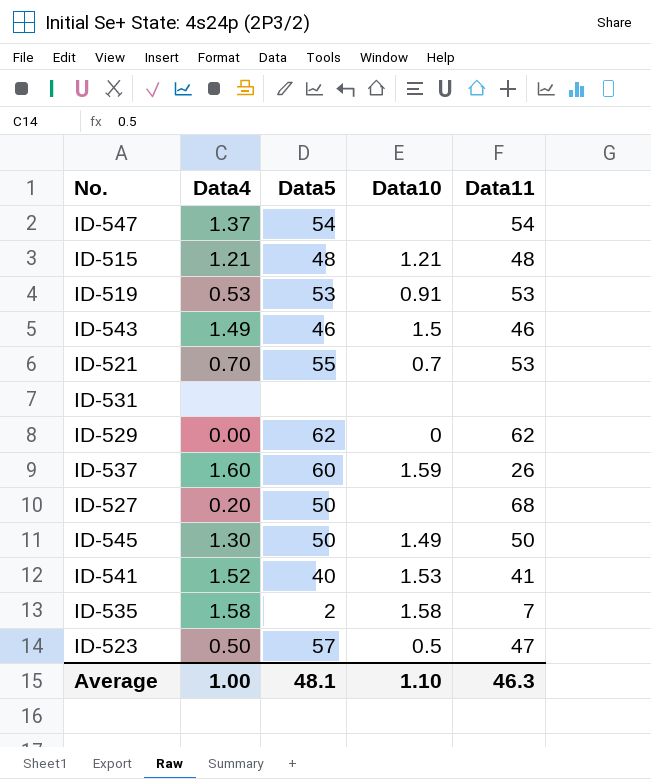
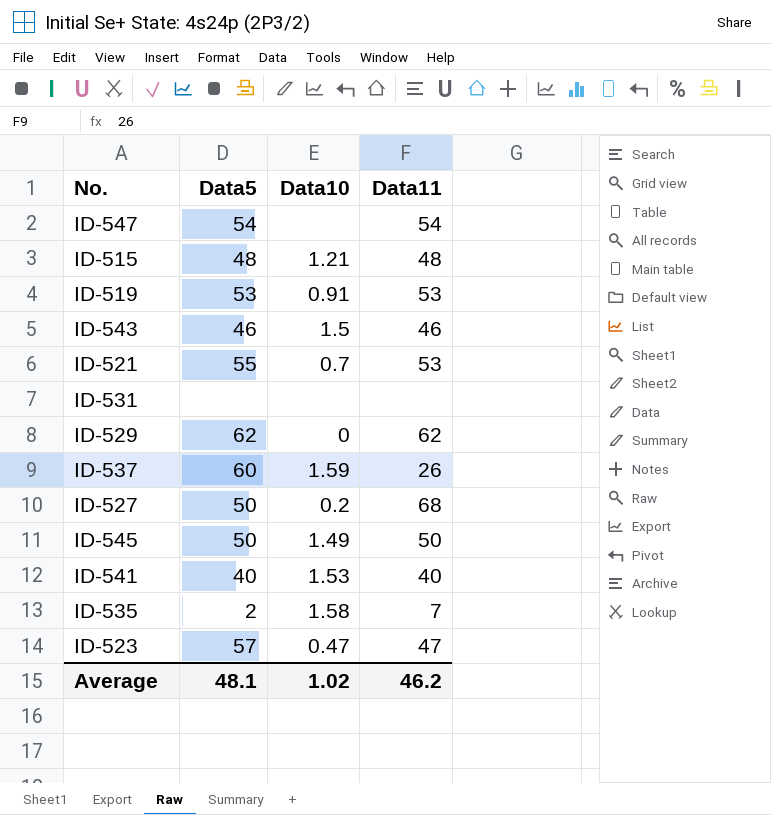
column Data4 | position: 2 -> none
ID-527 | Data10: none -> 0.2
ID-541 | Data11: 41 -> 40
ID-523 | Data10: 0.5 -> 0.47
Average | Data10: 1.10 -> 1.02
Average | Data11: 46.3 -> 46.2

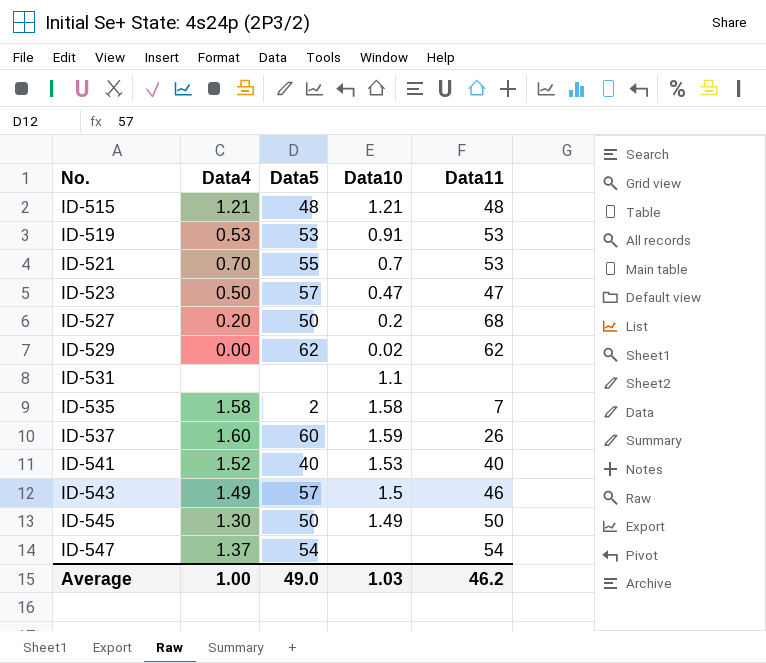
row order: none -> No. ascending
column Data4 | position: none -> 2
ID-529 | Data10: 0 -> 0.02
ID-531 | Data10: none -> 1.1
ID-543 | Data5: 46 -> 57
Average | Data5: 48.1 -> 49.0
Average | Data10: 1.02 -> 1.03

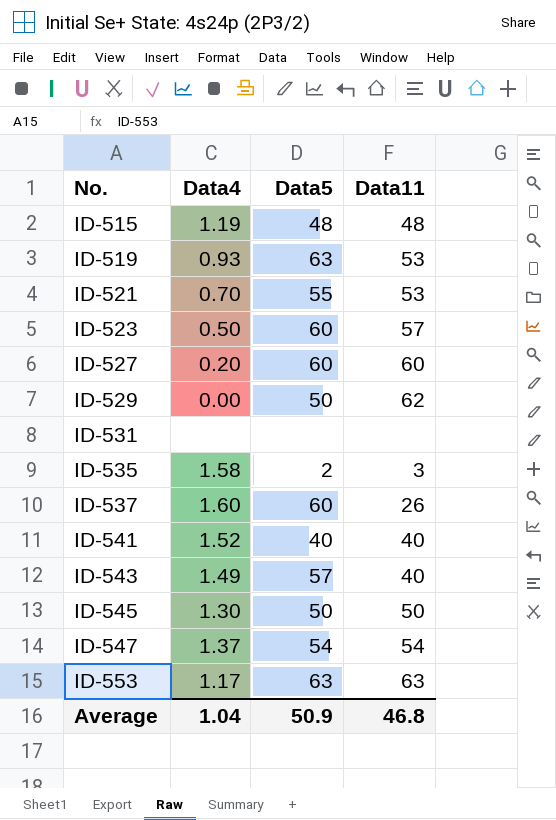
column Data10 | position: 4 -> none
ID-515 | Data4: 1.21 -> 1.19
ID-519 | Data4: 0.53 -> 0.93
ID-519 | Data5: 53 -> 63
ID-523 | Data5: 57 -> 60
ID-523 | Data11: 47 -> 57
ID-527 | Data5: 50 -> 60
ID-527 | Data11: 68 -> 60
ID-529 | Data5: 62 -> 50
ID-535 | Data11: 7 -> 3
ID-543 | Data11: 46 -> 40
row ID-553: none -> 1.17 | 63 | 63
Average | Data4: 1.00 -> 1.04
Average | Data5: 49.0 -> 50.9
Average | Data11: 46.2 -> 46.8

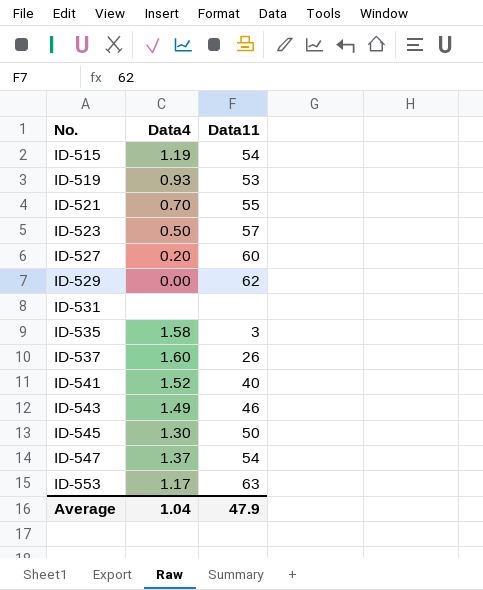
column Data5 | position: 3 -> none
ID-515 | Data11: 48 -> 54
ID-521 | Data11: 53 -> 55
ID-543 | Data11: 40 -> 46
Average | Data11: 46.8 -> 47.9

